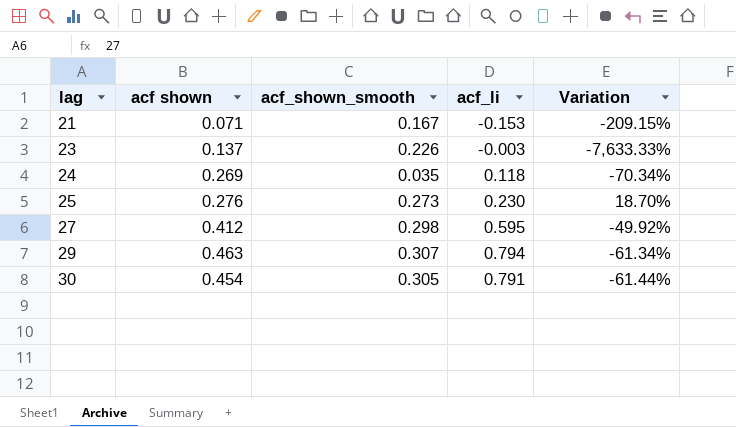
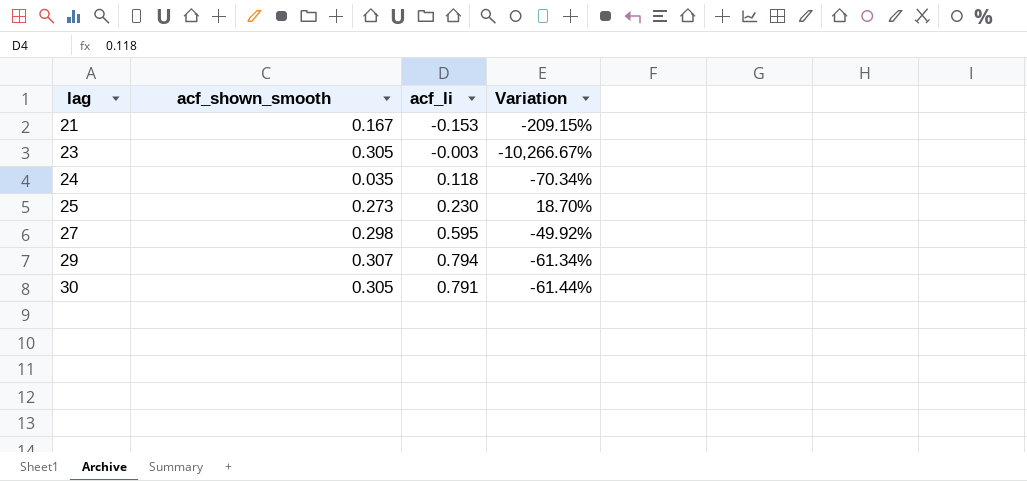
column acf shown | position: 2 -> none
23 | acf_shown_smooth: 0.226 -> 0.305
23 | Variation: -7,633.33% -> -10,266.67%

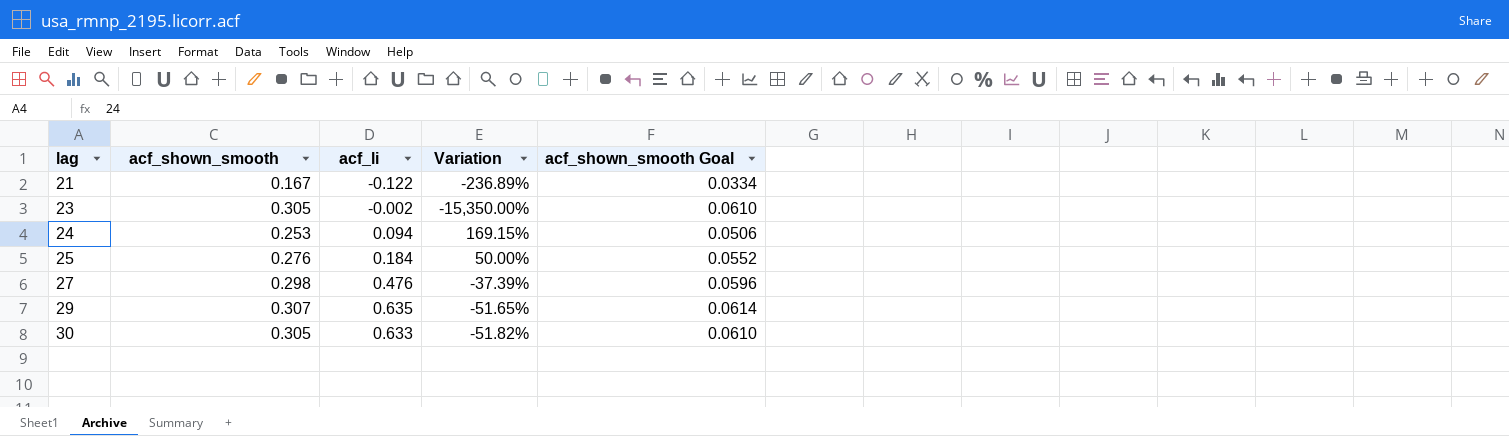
column acf_shown_smooth Goal | formula: none -> [acf_shown_smooth] * 0.2
21 | acf_li: -0.153 -> -0.122
21 | Variation: -209.15% -> -236.89%
23 | acf_li: -0.003 -> -0.002
23 | Variation: -10,266.67% -> -15,350.00%
24 | acf_shown_smooth: 0.035 -> 0.253
24 | acf_li: 0.118 -> 0.094
24 | Variation: -70.34% -> 169.15%
25 | acf_shown_smooth: 0.273 -> 0.276
25 | acf_li: 0.230 -> 0.184
25 | Variation: 18.70% -> 50.00%
27 | acf_li: 0.595 -> 0.476
27 | Variation: -49.92% -> -37.39%
29 | acf_li: 0.794 -> 0.635
29 | Variation: -61.34% -> -51.65%
30 | acf_li: 0.791 -> 0.633
30 | Variation: -61.44% -> -51.82%

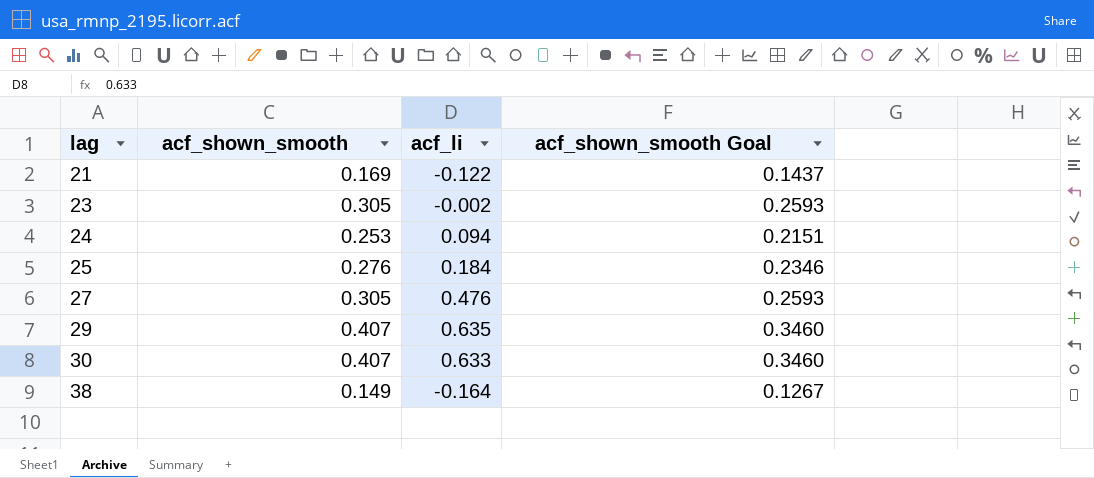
column Variation | formula: ([acf_shown_smooth] - [acf_li]) / [acf_li] -> none
column acf_shown_smooth Goal | formula: [acf_shown_smooth] * 0.2 -> [acf_shown_smooth] * 0.85
21 | acf_shown_smooth: 0.167 -> 0.169
27 | acf_shown_smooth: 0.298 -> 0.305
29 | acf_shown_smooth: 0.307 -> 0.407
30 | acf_shown_smooth: 0.305 -> 0.407
row 38: none -> 0.149 | -0.164 | 0.1267

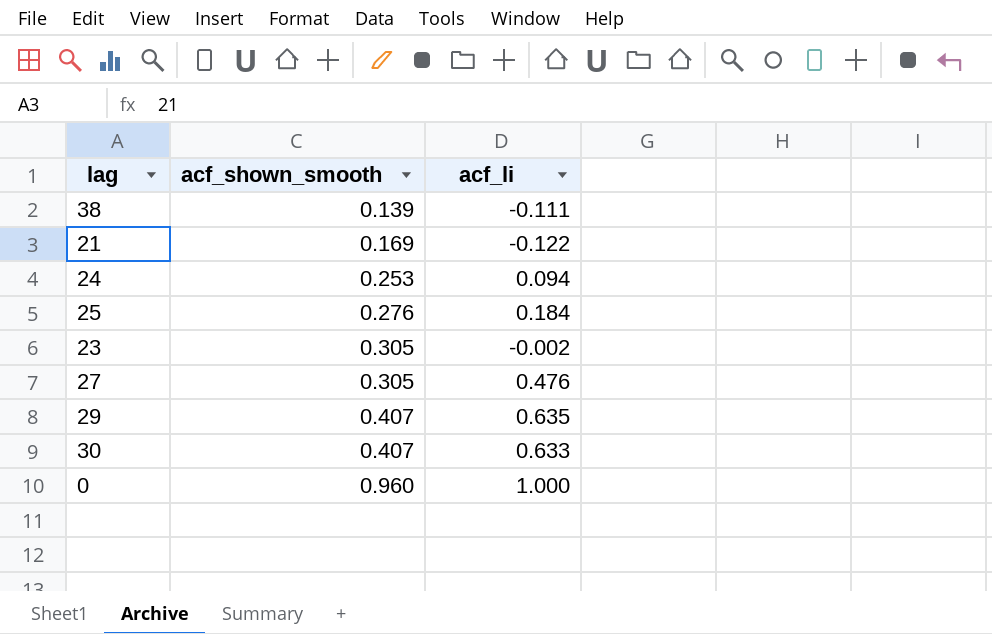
row order: lag ascending -> acf_shown_smooth ascending
column acf_shown_smooth Goal | formula: [acf_shown_smooth] * 0.85 -> none
38 | acf_shown_smooth: 0.149 -> 0.139
38 | acf_li: -0.164 -> -0.111
row 0: none -> 0.960 | 1.000

